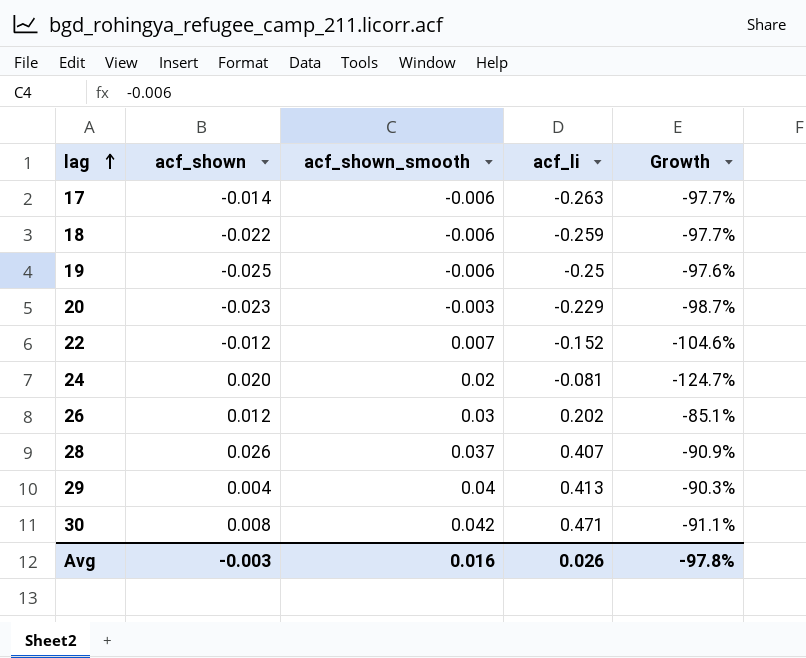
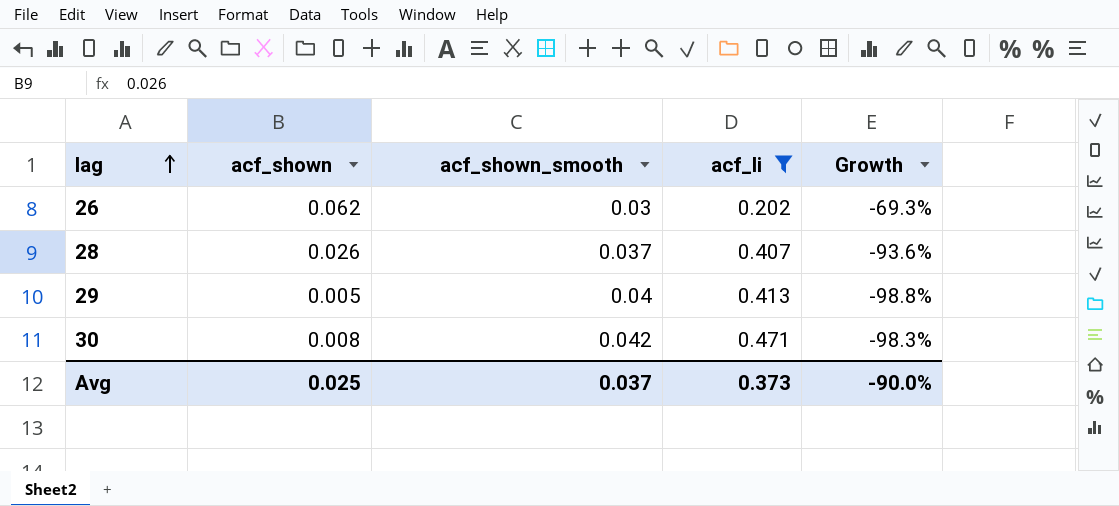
filter: none -> acf_li >= 0.202
column Growth | formula: ([acf_shown_smooth] - [acf_li]) / [acf_li] -> ([acf_shown] - [acf_li]) / [acf_li]
26 | acf_shown: 0.012 -> 0.062
29 | acf_shown: 0.004 -> 0.005
Avg | acf_shown: -0.003 -> 0.025
Avg | acf_shown_smooth: 0.016 -> 0.037
Avg | acf_li: 0.026 -> 0.373
Avg | Growth: -97.8% -> -90.0%

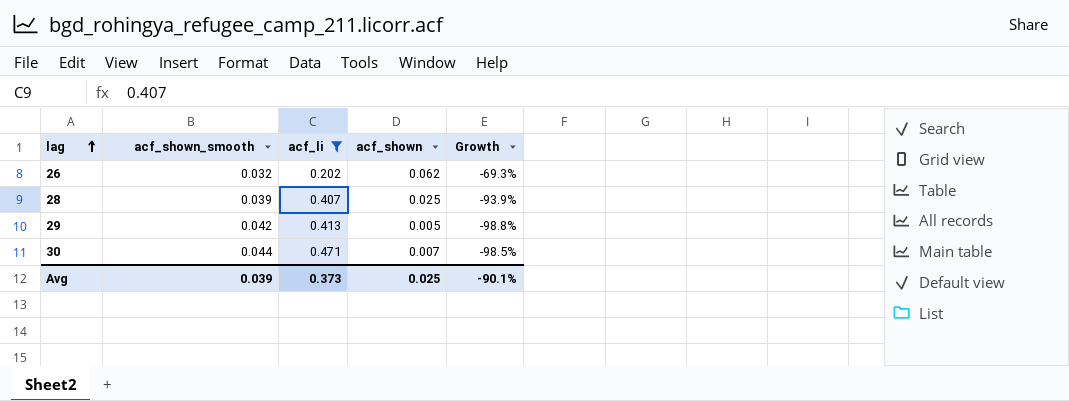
column acf_shown | position: 2 -> 4
26 | acf_shown_smooth: 0.03 -> 0.032
28 | acf_shown_smooth: 0.037 -> 0.039
28 | acf_shown: 0.026 -> 0.025
28 | Growth: -93.6% -> -93.9%
29 | acf_shown_smooth: 0.04 -> 0.042
30 | acf_shown_smooth: 0.042 -> 0.044
30 | acf_shown: 0.008 -> 0.007
30 | Growth: -98.3% -> -98.5%
Avg | acf_shown_smooth: 0.037 -> 0.039
Avg | Growth: -90.0% -> -90.1%

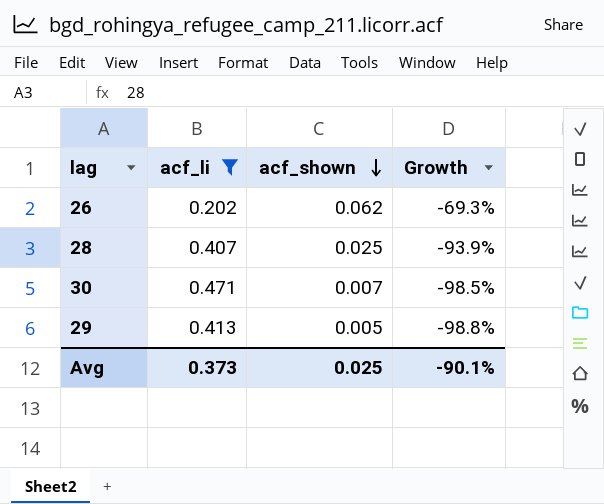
row order: lag ascending -> acf_shown descending
column acf_shown_smooth | position: 2 -> none

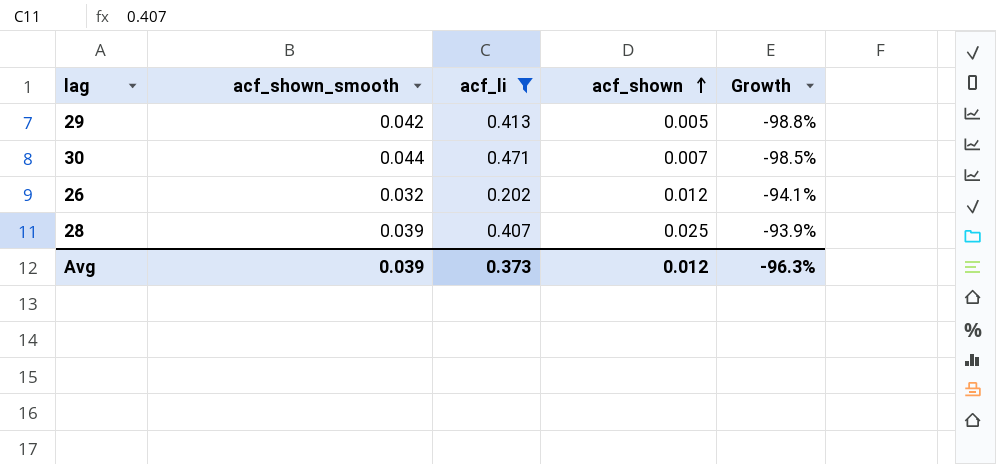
row order: acf_shown descending -> acf_shown ascending
column acf_shown_smooth | position: none -> 2
26 | acf_shown: 0.062 -> 0.012
26 | Growth: -69.3% -> -94.1%
Avg | acf_shown: 0.025 -> 0.012
Avg | Growth: -90.1% -> -96.3%

